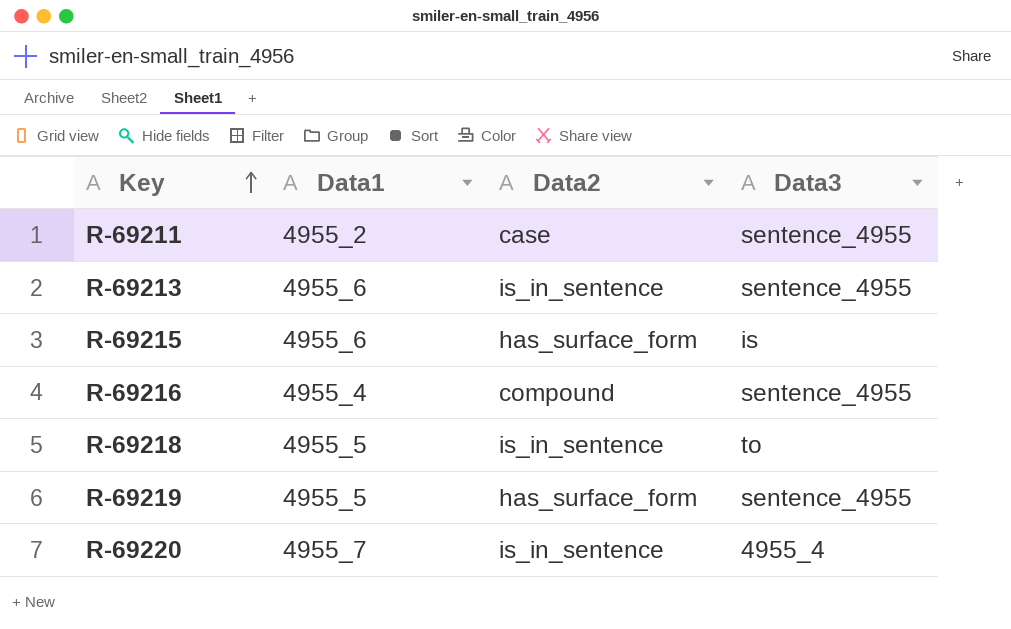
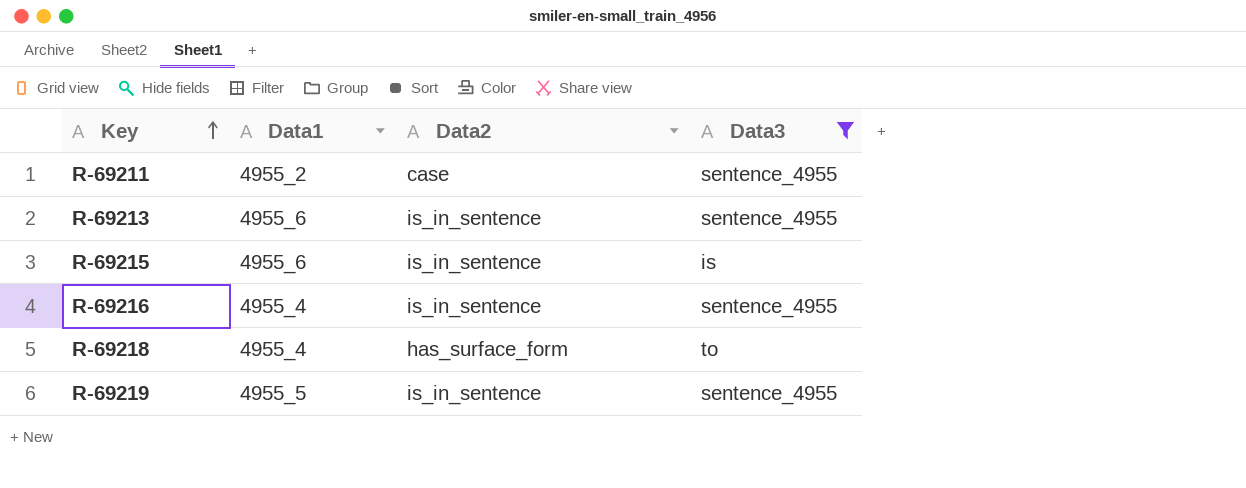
filter: none -> Data3 != 4955_4
R-69215 | Data2: has_surface_form -> is_in_sentence
R-69216 | Data2: compound -> is_in_sentence
R-69218 | Data1: 4955_5 -> 4955_4
R-69218 | Data2: is_in_sentence -> has_surface_form
R-69219 | Data2: has_surface_form -> is_in_sentence

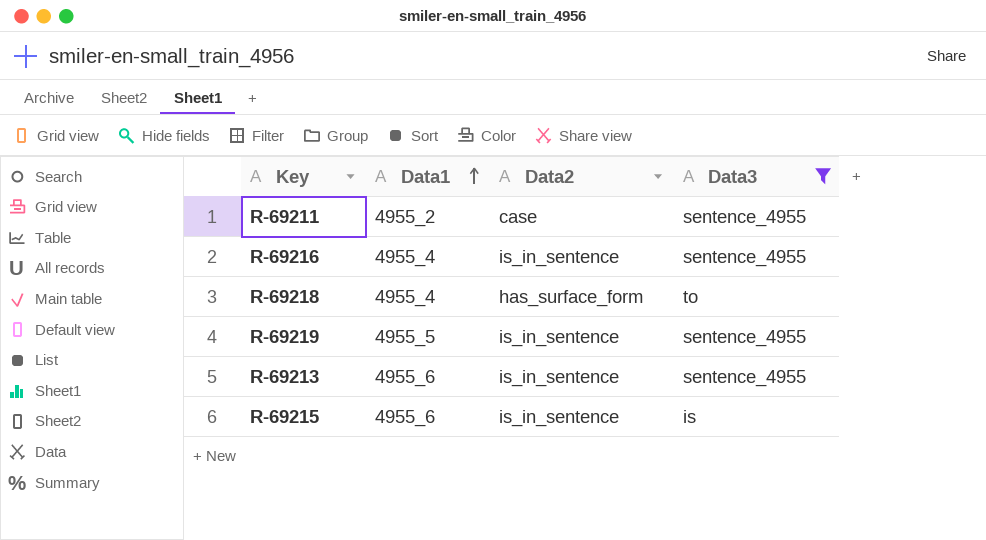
row order: Key ascending -> Data1 ascending

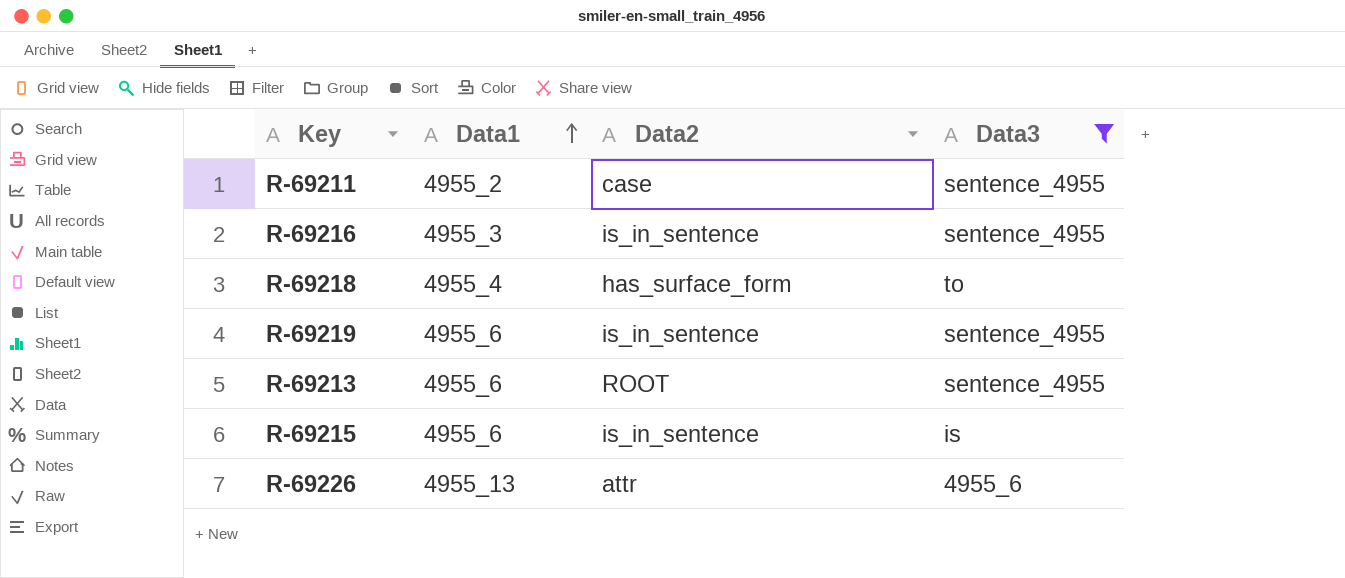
R-69216 | Data1: 4955_4 -> 4955_3
R-69219 | Data1: 4955_5 -> 4955_6
R-69213 | Data2: is_in_sentence -> ROOT
row R-69226: none -> 4955_13 | attr | 4955_6

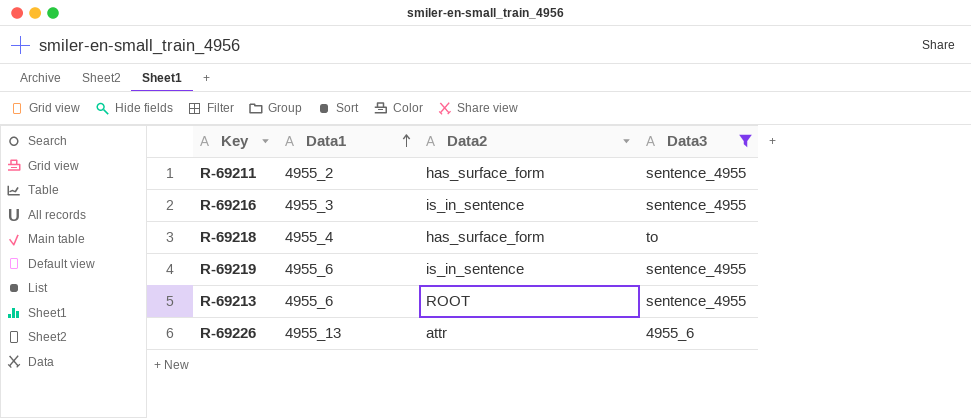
row R-69215: 4955_6 | is_in_sentence | is -> none
R-69211 | Data2: case -> has_surface_form

